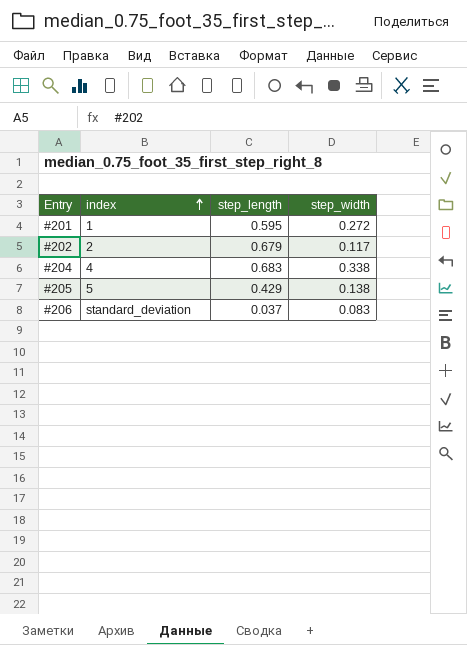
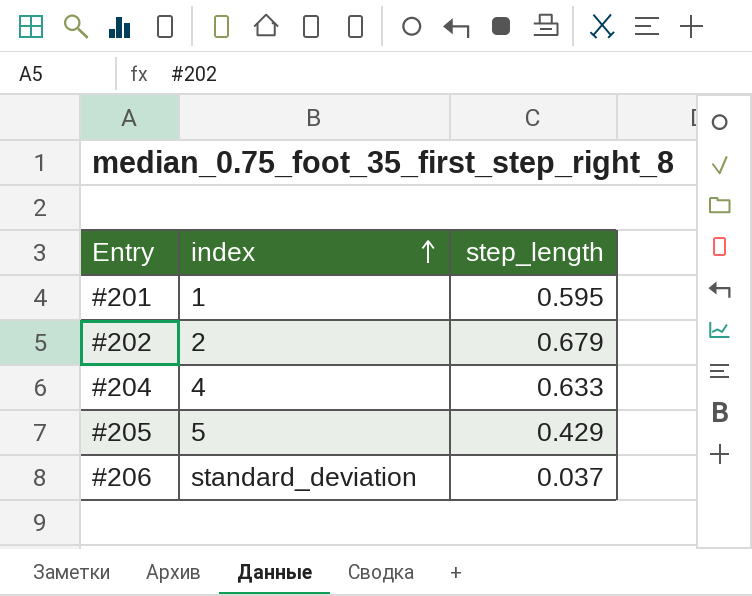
column step_width | position: 4 -> none
#204 | step_length: 0.683 -> 0.633

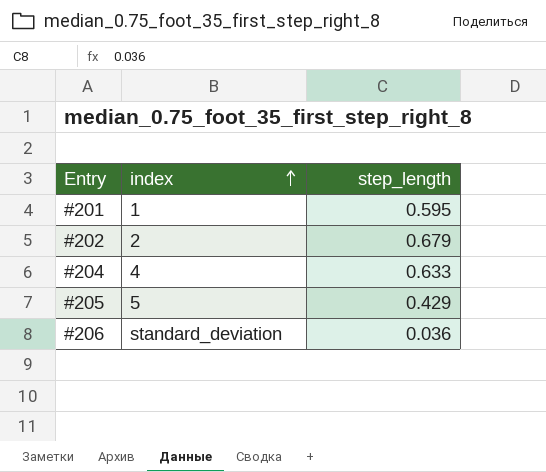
#206 | step_length: 0.037 -> 0.036

